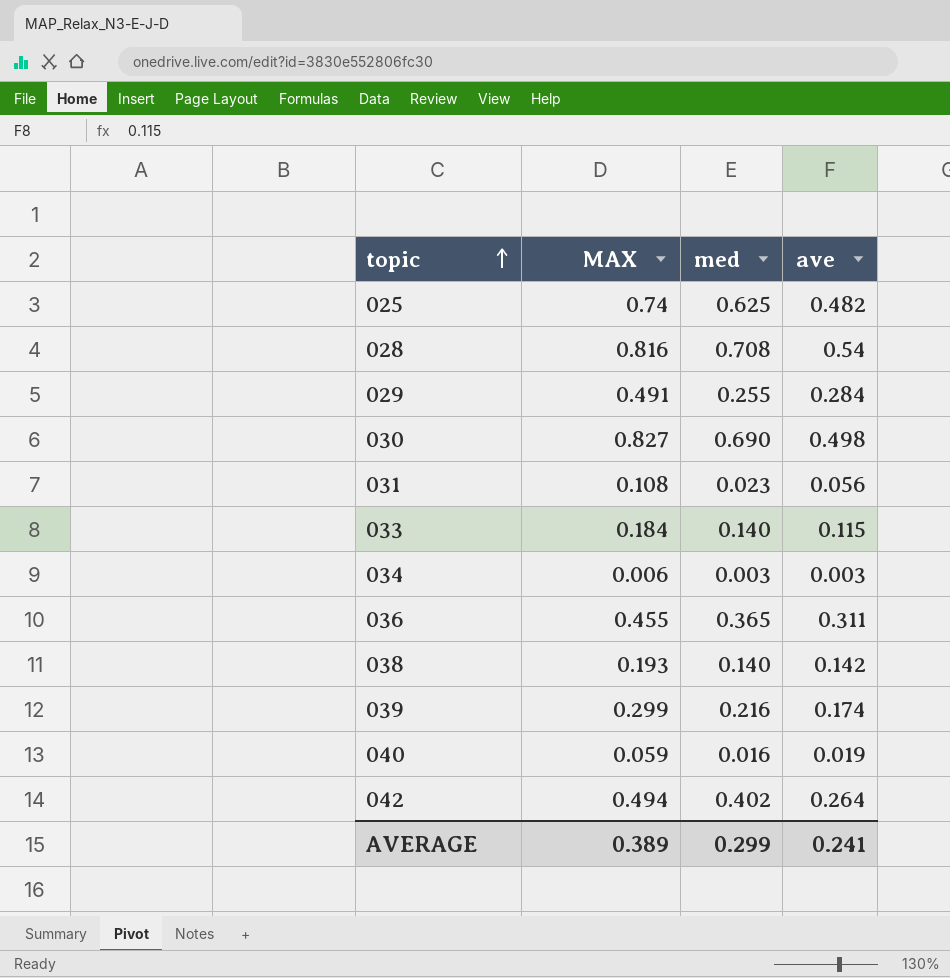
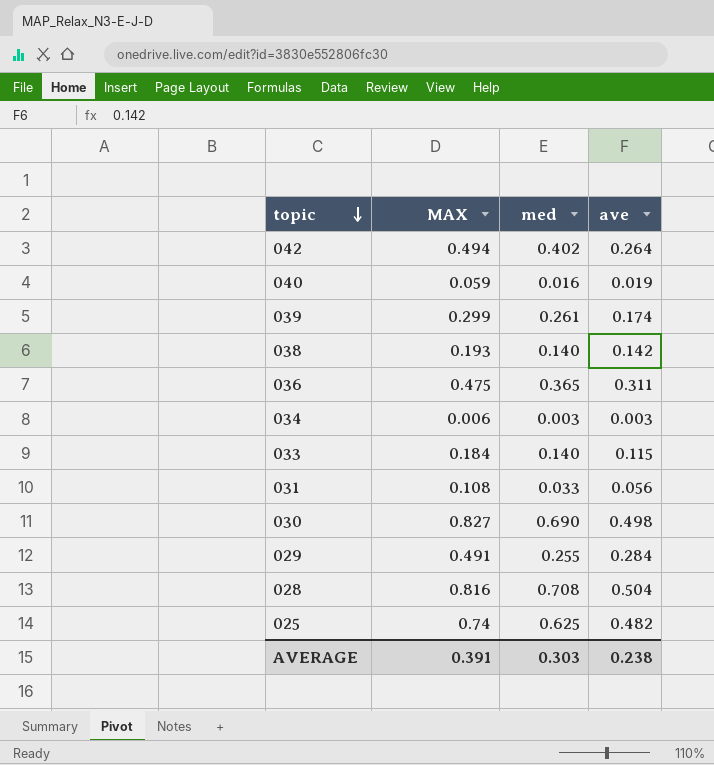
row order: topic ascending -> topic descending
039 | med: 0.216 -> 0.261
036 | MAX: 0.455 -> 0.475
031 | med: 0.023 -> 0.033
028 | ave: 0.54 -> 0.504
AVERAGE | MAX: 0.389 -> 0.391
AVERAGE | med: 0.299 -> 0.303
AVERAGE | ave: 0.241 -> 0.238

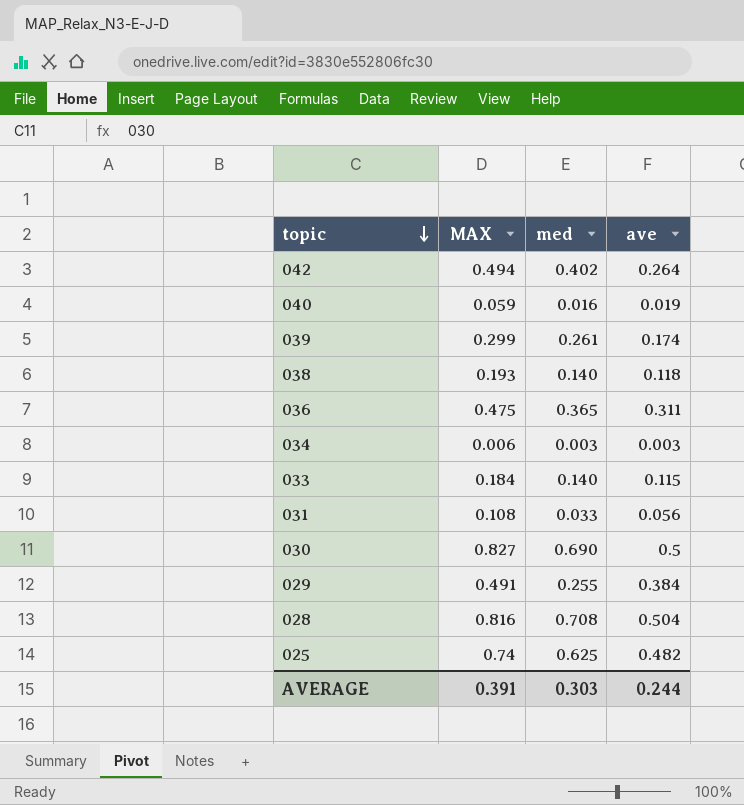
038 | ave: 0.142 -> 0.118
030 | ave: 0.498 -> 0.5
029 | ave: 0.284 -> 0.384
AVERAGE | ave: 0.238 -> 0.244

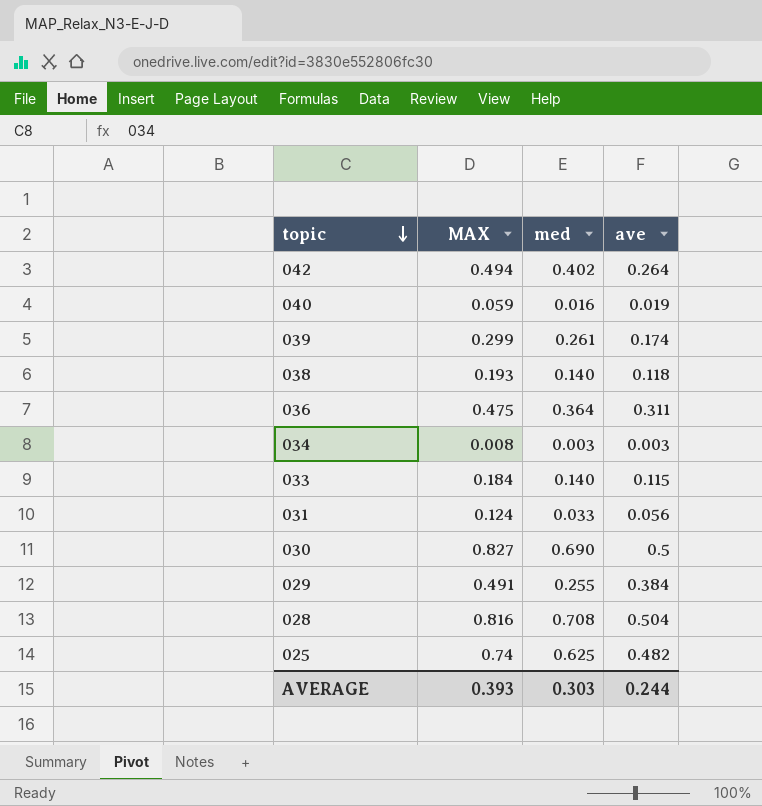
036 | med: 0.365 -> 0.364
034 | MAX: 0.006 -> 0.008
031 | MAX: 0.108 -> 0.124
AVERAGE | MAX: 0.391 -> 0.393

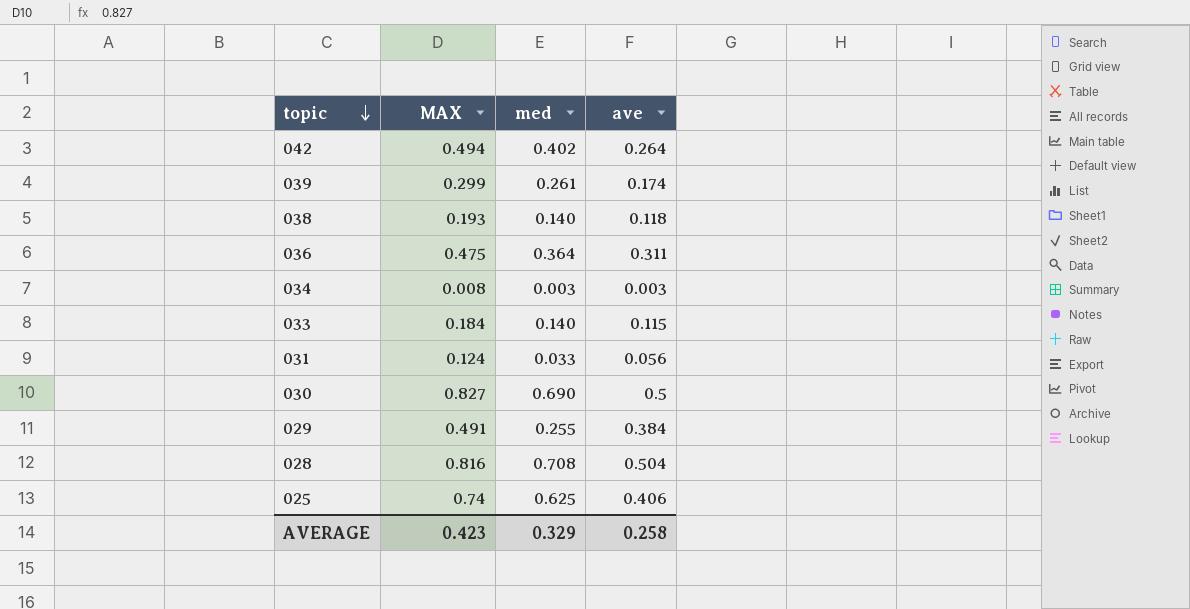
row 040: 0.059 | 0.016 | 0.019 -> none
025 | ave: 0.482 -> 0.406
AVERAGE | MAX: 0.393 -> 0.423
AVERAGE | med: 0.303 -> 0.329
AVERAGE | ave: 0.244 -> 0.258

